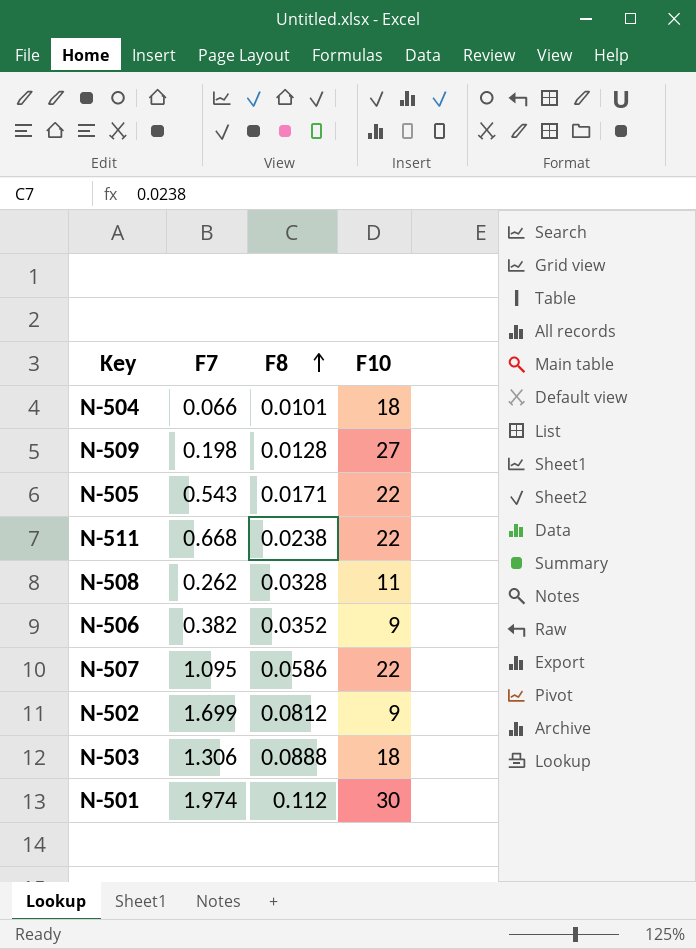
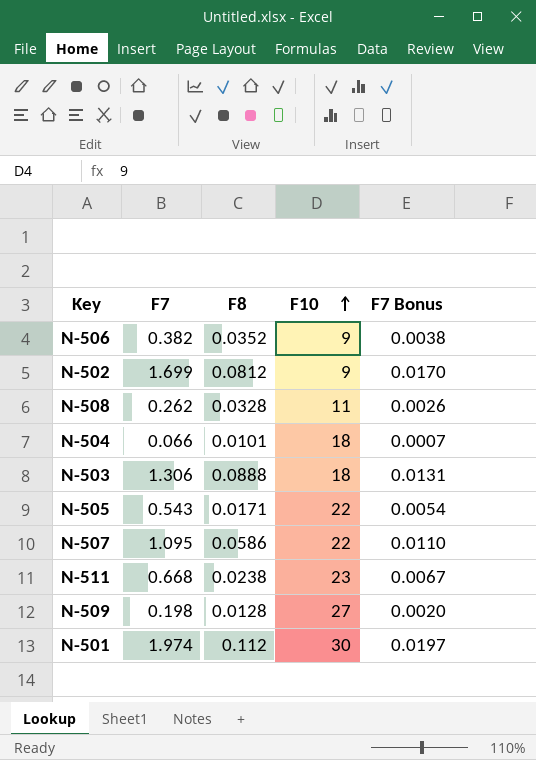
row order: F8 ascending -> F10 ascending
column F7 Bonus | formula: none -> [F7] * 0.01
N-511 | F10: 22 -> 23

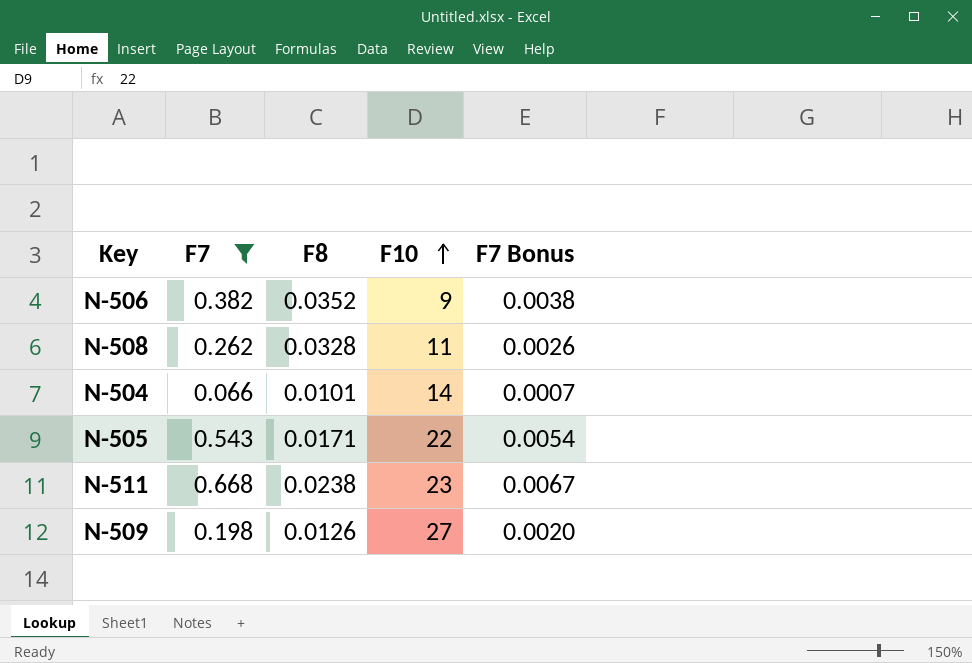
filter: none -> F7 <= 0.668
N-504 | F10: 18 -> 14
N-509 | F8: 0.0128 -> 0.0126

